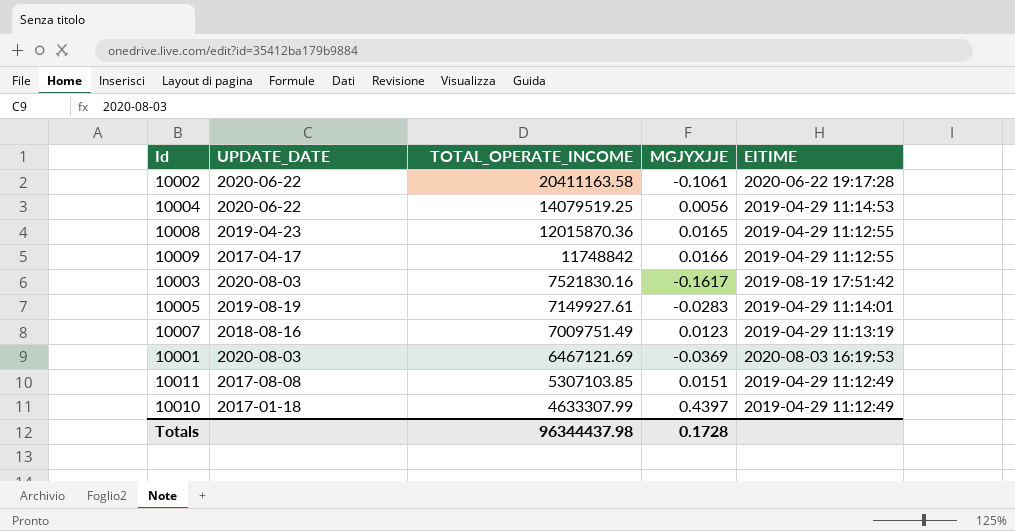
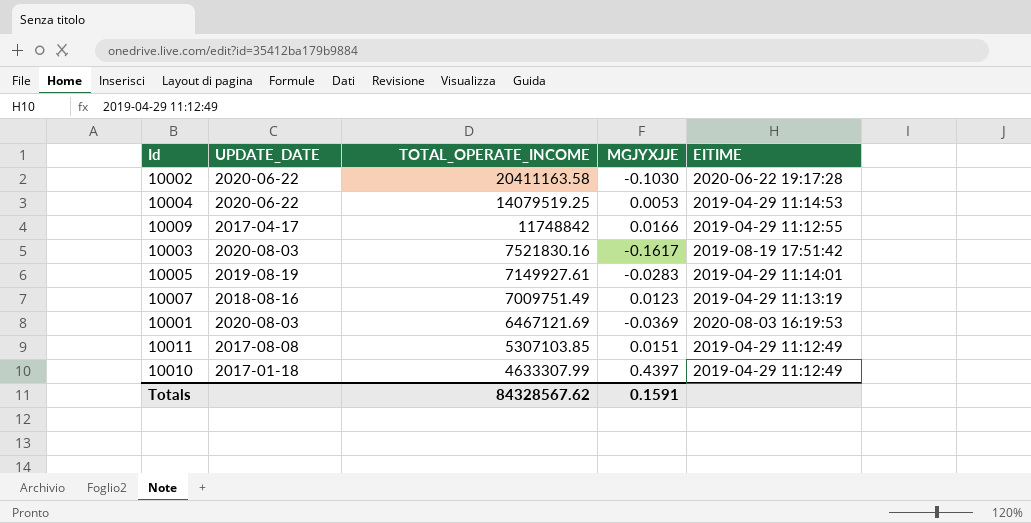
row 10008: 2019-04-23 | 12015870.36 | 0.0165 | 2019-04-29 11:12:55 -> none
10002 | MGJYXJJE: -0.1061 -> -0.1030
10004 | MGJYXJJE: 0.0056 -> 0.0053
Totals | TOTAL_OPERATE_INCOME: 96344437.98 -> 84328567.62
Totals | MGJYXJJE: 0.1728 -> 0.1591

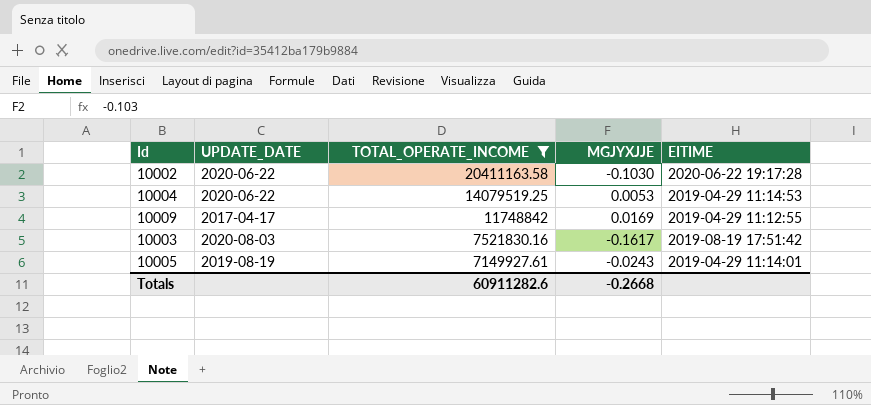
filter: none -> TOTAL_OPERATE_INCOME >= 7149927.61
10009 | MGJYXJJE: 0.0166 -> 0.0169
10005 | MGJYXJJE: -0.0283 -> -0.0243
Totals | TOTAL_OPERATE_INCOME: 84328567.62 -> 60911282.6
Totals | MGJYXJJE: 0.1591 -> -0.2668

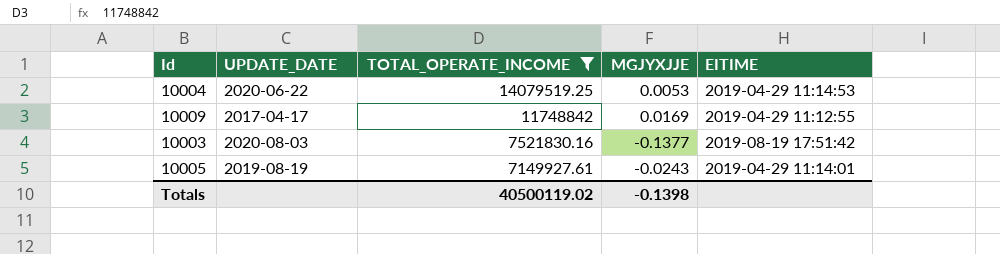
row 10002: 2020-06-22 | 20411163.58 | -0.1030 | 2020-06-22 19:17:28 -> none
10003 | MGJYXJJE: -0.1617 -> -0.1377
Totals | TOTAL_OPERATE_INCOME: 60911282.6 -> 40500119.02
Totals | MGJYXJJE: -0.2668 -> -0.1398

